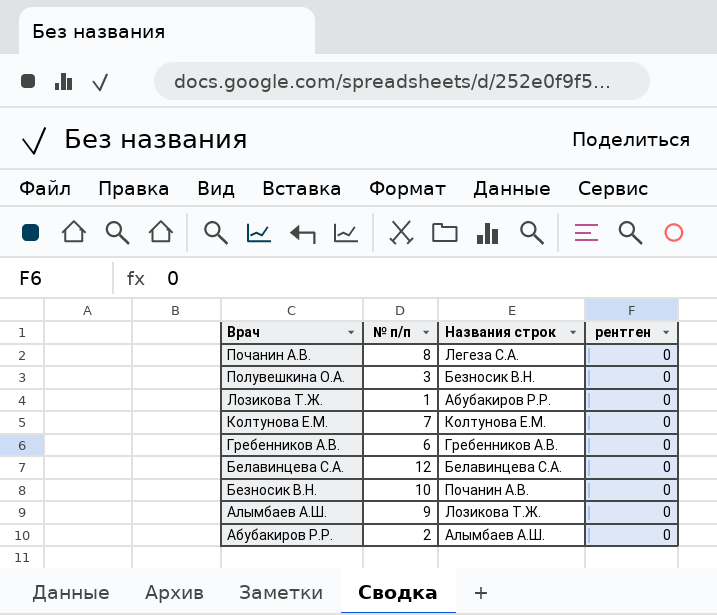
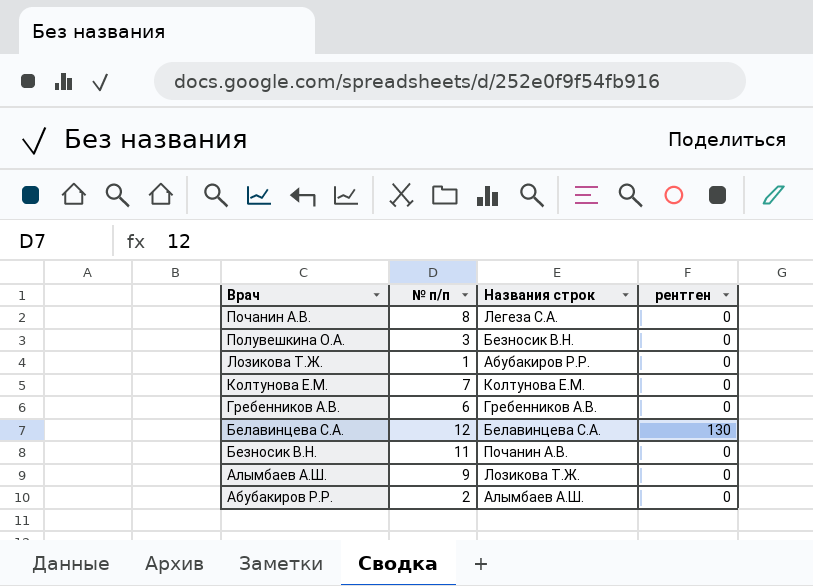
Белавинцева С.А. | рентген: 0 -> 130
Безносик В.Н. | № п/п: 10 -> 11

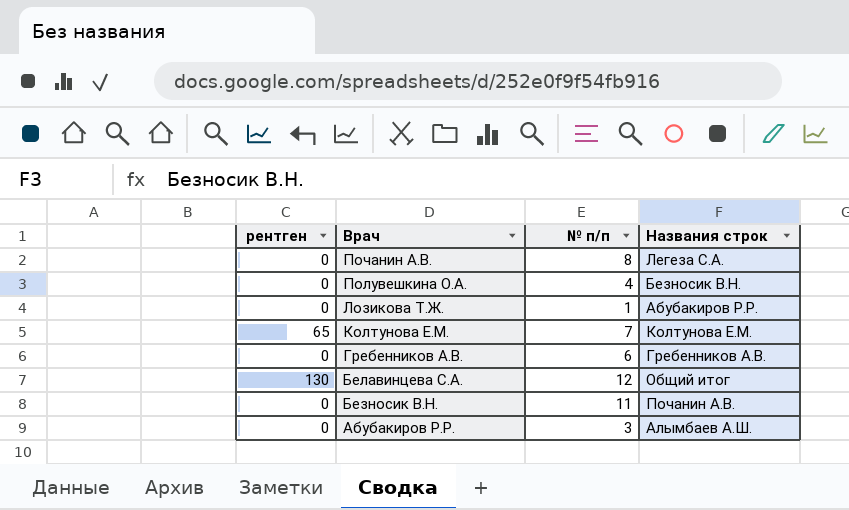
column рентген | position: 4 -> 1
row Алымбаев А.Ш.: 9 | Лозикова Т.Ж. | 0 -> none
Полувешкина О.А. | № п/п: 3 -> 4
Колтунова Е.М. | рентген: 0 -> 65
Белавинцева С.А. | Названия строк: Белавинцева С.А. -> Общий итог
Абубакиров Р.Р. | № п/п: 2 -> 3

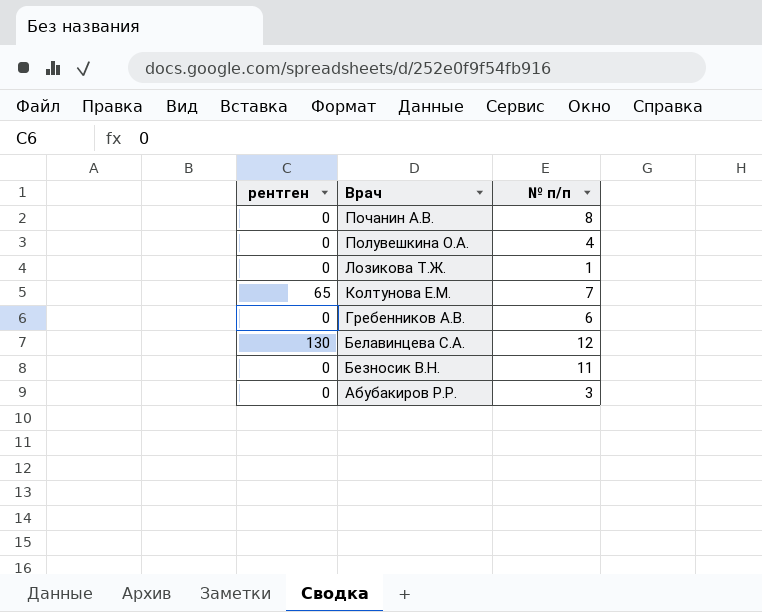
column Названия строк | position: 4 -> none

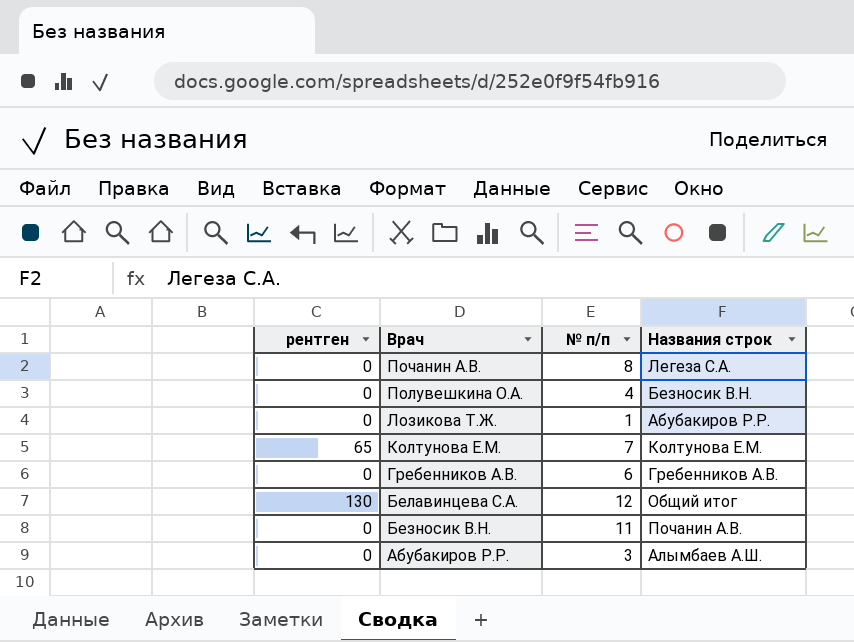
column Названия строк | position: none -> 4

